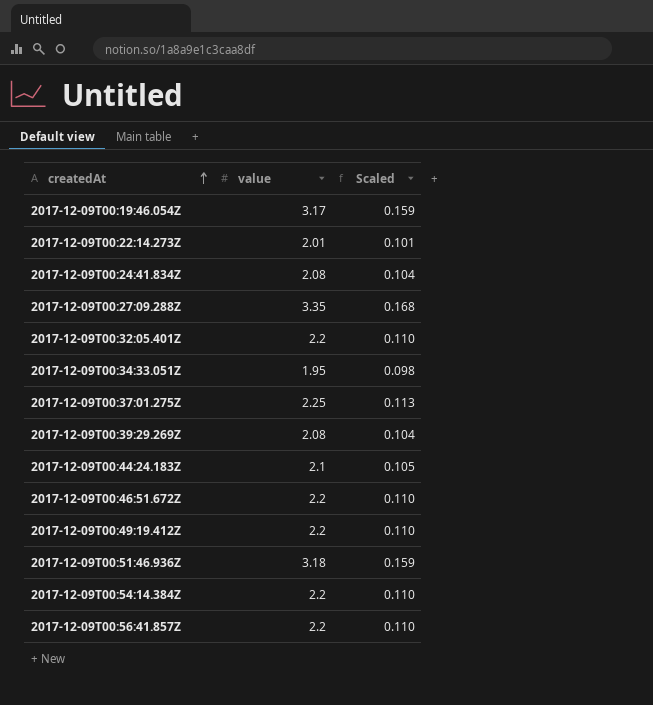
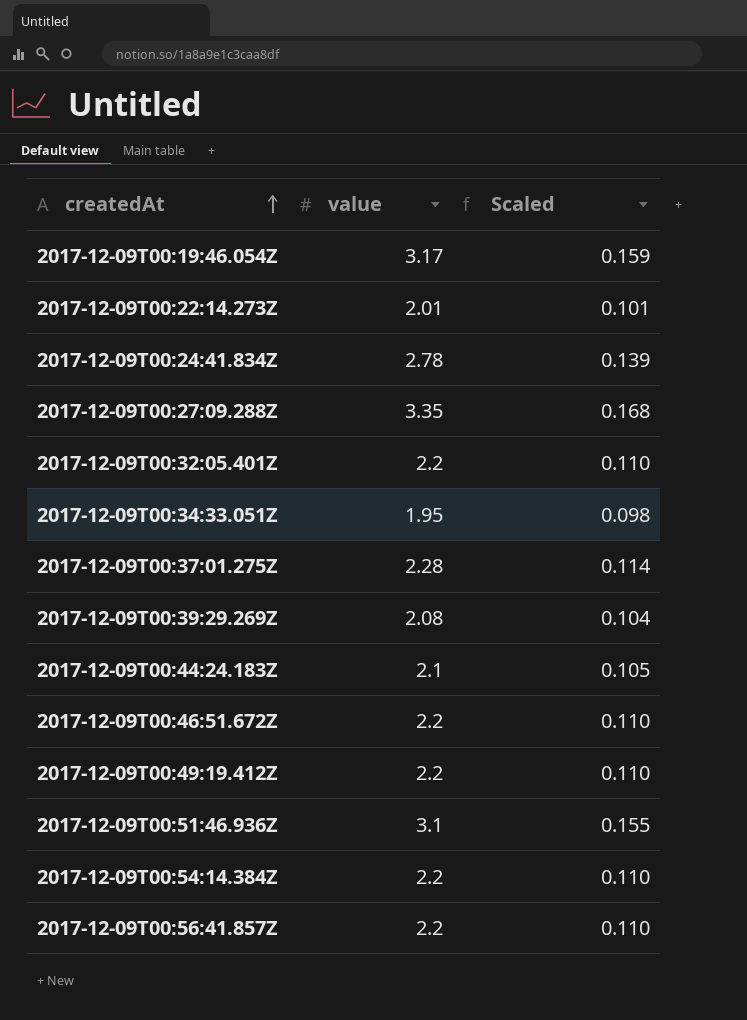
2017-12-09T00:24:41.834Z | value: 2.08 -> 2.78
2017-12-09T00:24:41.834Z | Scaled: 0.104 -> 0.139
2017-12-09T00:37:01.275Z | value: 2.25 -> 2.28
2017-12-09T00:37:01.275Z | Scaled: 0.113 -> 0.114
2017-12-09T00:51:46.936Z | value: 3.18 -> 3.1
2017-12-09T00:51:46.936Z | Scaled: 0.159 -> 0.155

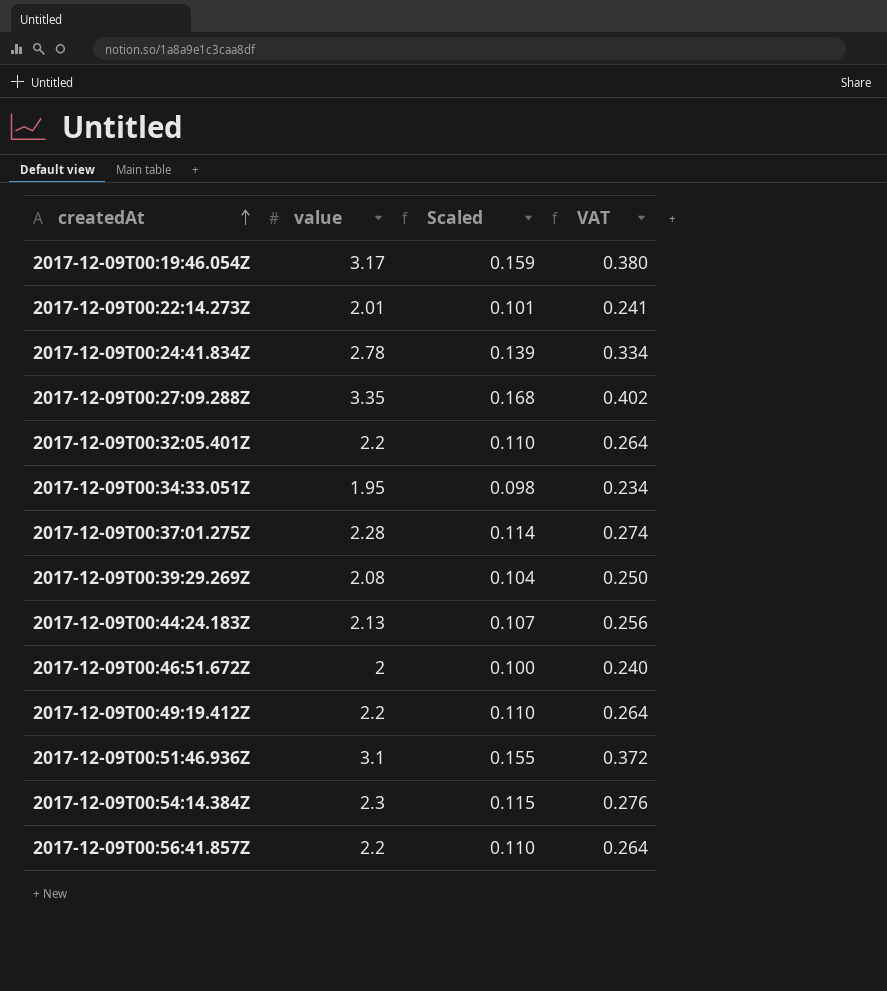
column VAT | formula: none -> [value] * 0.12
2017-12-09T00:44:24.183Z | value: 2.1 -> 2.13
2017-12-09T00:44:24.183Z | Scaled: 0.105 -> 0.107
2017-12-09T00:46:51.672Z | value: 2.2 -> 2
2017-12-09T00:46:51.672Z | Scaled: 0.110 -> 0.100
2017-12-09T00:54:14.384Z | value: 2.2 -> 2.3
2017-12-09T00:54:14.384Z | Scaled: 0.110 -> 0.115

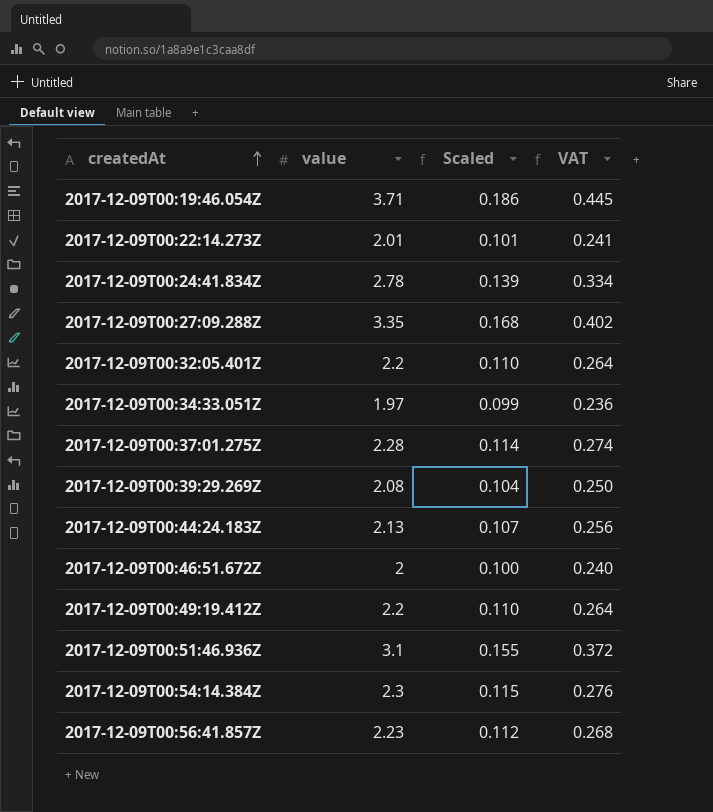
2017-12-09T00:19:46.054Z | value: 3.17 -> 3.71
2017-12-09T00:19:46.054Z | Scaled: 0.159 -> 0.186
2017-12-09T00:19:46.054Z | VAT: 0.380 -> 0.445
2017-12-09T00:34:33.051Z | value: 1.95 -> 1.97
2017-12-09T00:34:33.051Z | Scaled: 0.098 -> 0.099
2017-12-09T00:34:33.051Z | VAT: 0.234 -> 0.236
2017-12-09T00:56:41.857Z | value: 2.2 -> 2.23
2017-12-09T00:56:41.857Z | Scaled: 0.110 -> 0.112
2017-12-09T00:56:41.857Z | VAT: 0.264 -> 0.268

